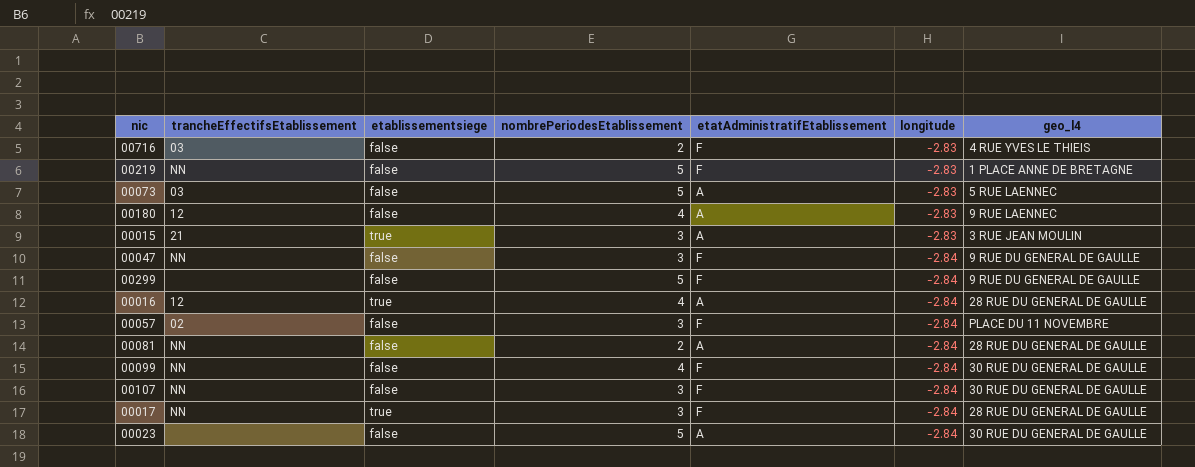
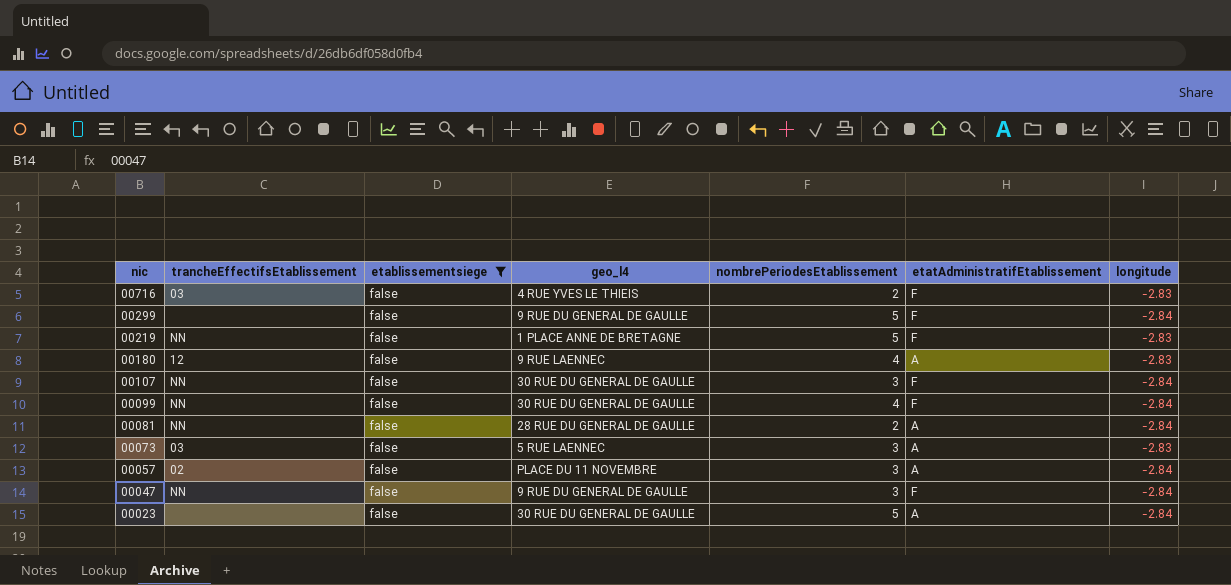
filter: none -> etablissementsiege = false
row order: longitude descending -> nic descending
column geo_l4 | position: 7 -> 4
00073 | nombrePeriodesEtablissement: 5 -> 3
00057 | etatAdministratifEtablissement: F -> A

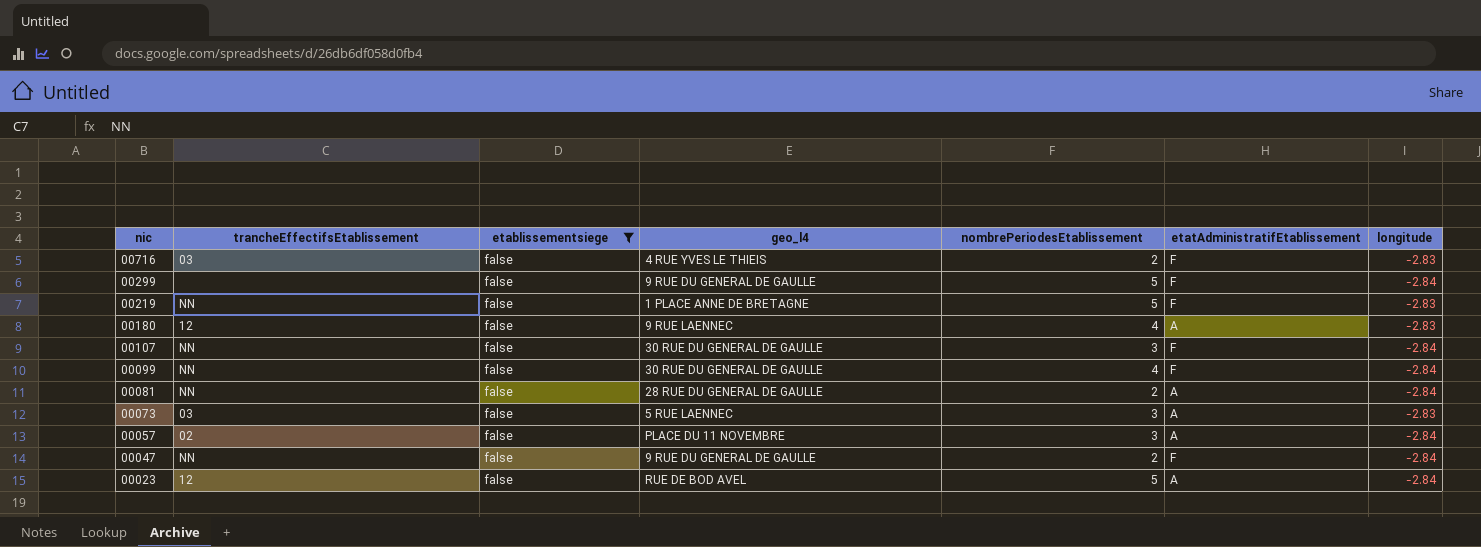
00047 | nombrePeriodesEtablissement: 3 -> 2
00023 | trancheEffectifsEtablissement: none -> 12
00023 | geo_l4: 30 RUE DU GENERAL DE GAULLE -> RUE DE BOD AVEL

